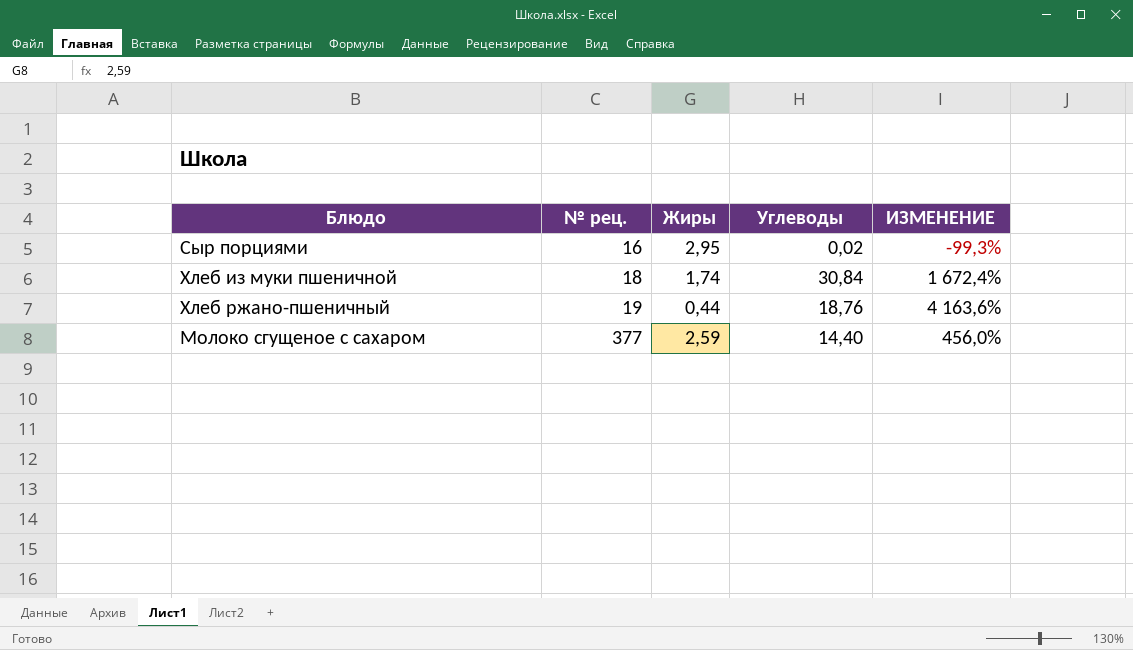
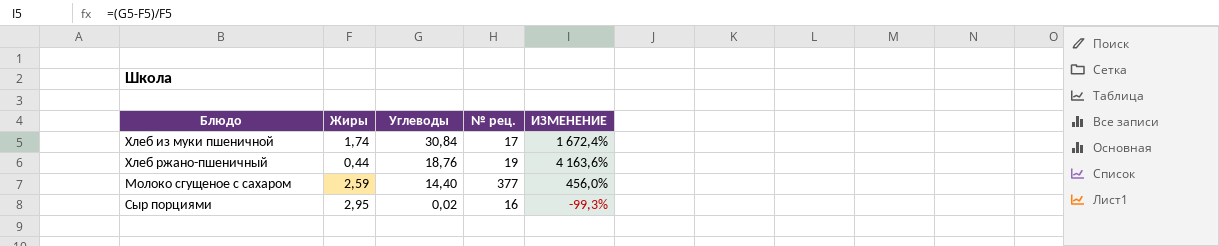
row order: № рец. ascending -> Углеводы descending
column № рец. | position: 2 -> 4
Хлеб из муки пшеничной | № рец.: 18 -> 17

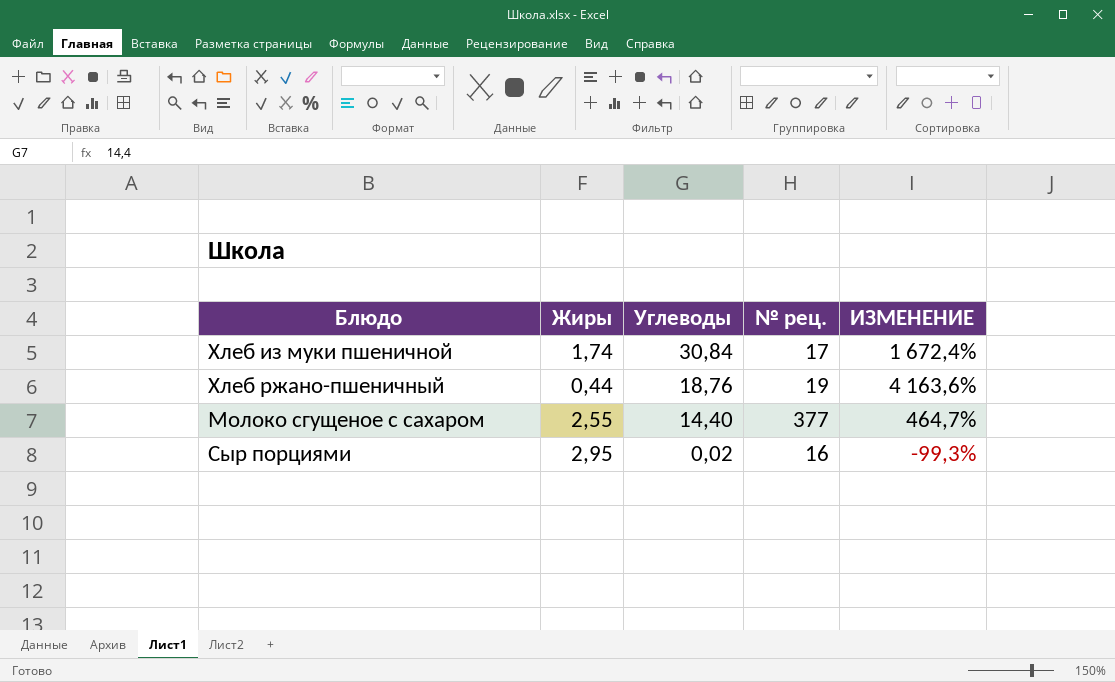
Молоко сгущеное с сахаром | Жиры: 2,59 -> 2,55
Молоко сгущеное с сахаром | ИЗМЕНЕНИЕ: 456,0% -> 464,7%

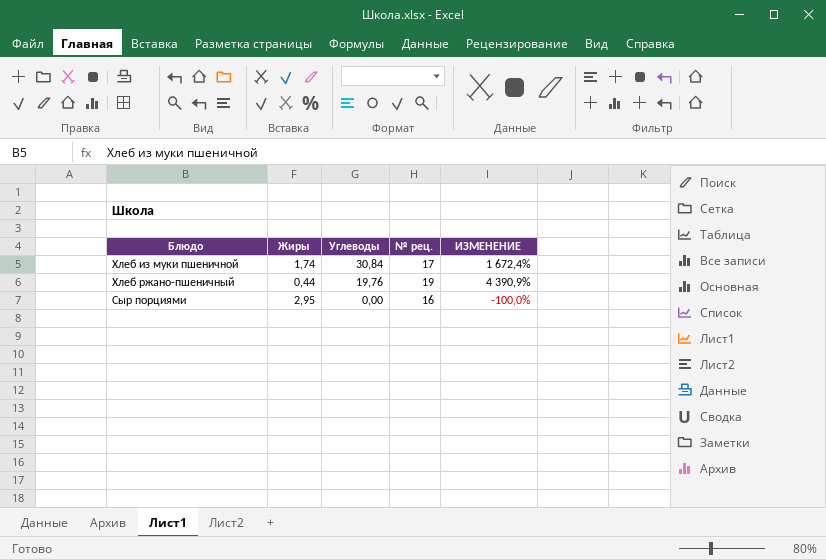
row Молоко сгущеное с сахаром: 2,55 | 14,40 | 377 | 464,7% -> none
Хлеб ржано-пшеничный | Углеводы: 18,76 -> 19,76
Хлеб ржано-пшеничный | ИЗМЕНЕНИЕ: 4 163,6% -> 4 390,9%
Сыр порциями | Углеводы: 0,02 -> 0,00
Сыр порциями | ИЗМЕНЕНИЕ: -99,3% -> -100,0%

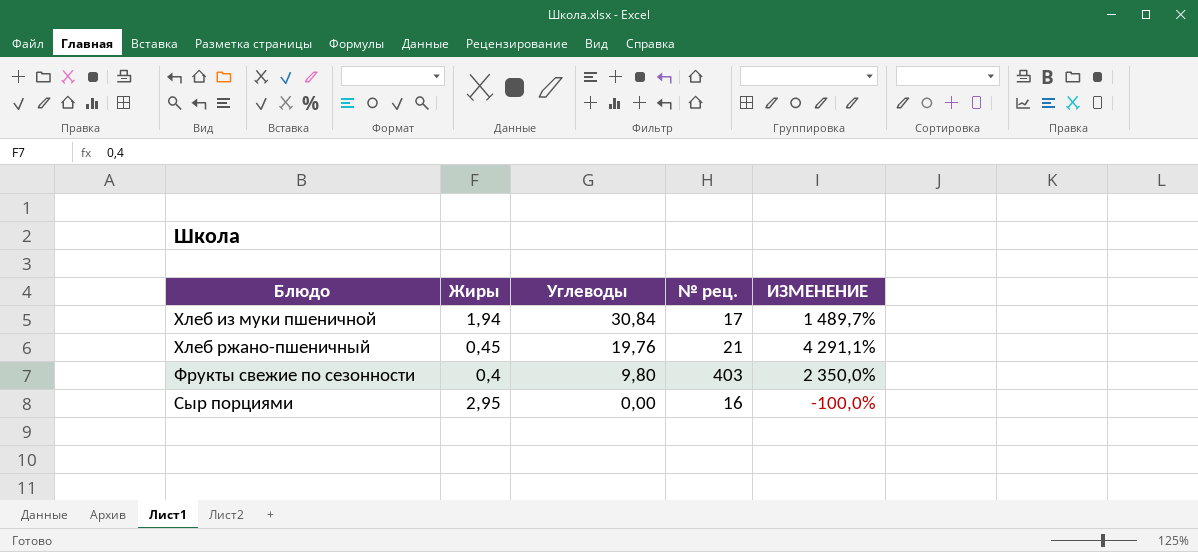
Хлеб из муки пшеничной | Жиры: 1,74 -> 1,94
Хлеб из муки пшеничной | ИЗМЕНЕНИЕ: 1 672,4% -> 1 489,7%
Хлеб ржано-пшеничный | Жиры: 0,44 -> 0,45
Хлеб ржано-пшеничный | № рец.: 19 -> 21
Хлеб ржано-пшеничный | ИЗМЕНЕНИЕ: 4 390,9% -> 4 291,1%
row Фрукты свежие по сезонности: none -> 0,4 | 9,80 | 403 | 2 350,0%

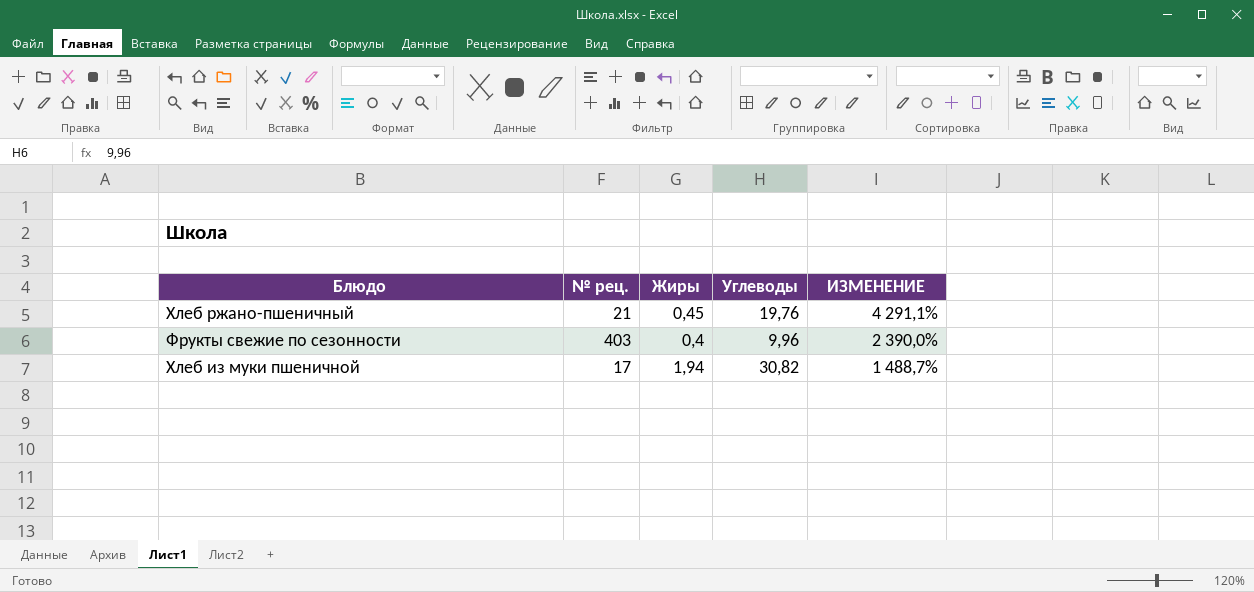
row order: Углеводы descending -> ИЗМЕНЕНИЕ descending
column № рец. | position: 4 -> 2
row Сыр порциями: 2,95 | 0,00 | 16 | -100,0% -> none
Фрукты свежие по сезонности | Углеводы: 9,80 -> 9,96
Фрукты свежие по сезонности | ИЗМЕНЕНИЕ: 2 350,0% -> 2 390,0%
Хлеб из муки пшеничной | Углеводы: 30,84 -> 30,82
Хлеб из муки пшеничной | ИЗМЕНЕНИЕ: 1 489,7% -> 1 488,7%

